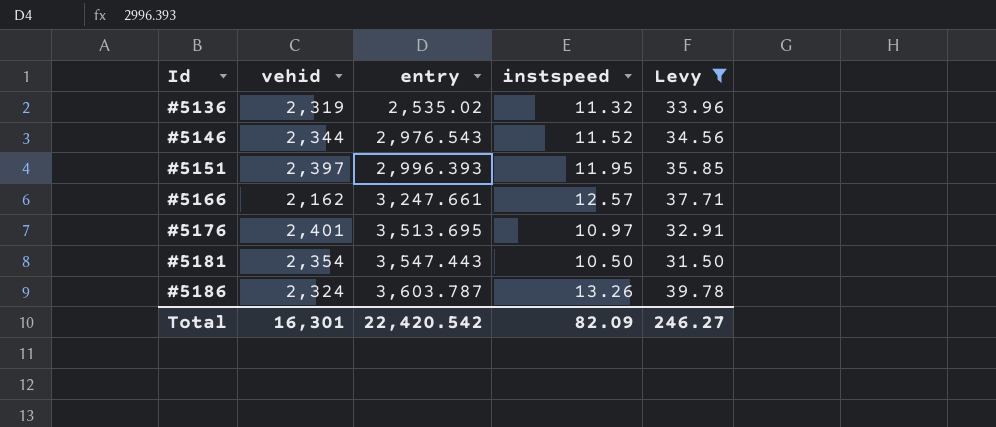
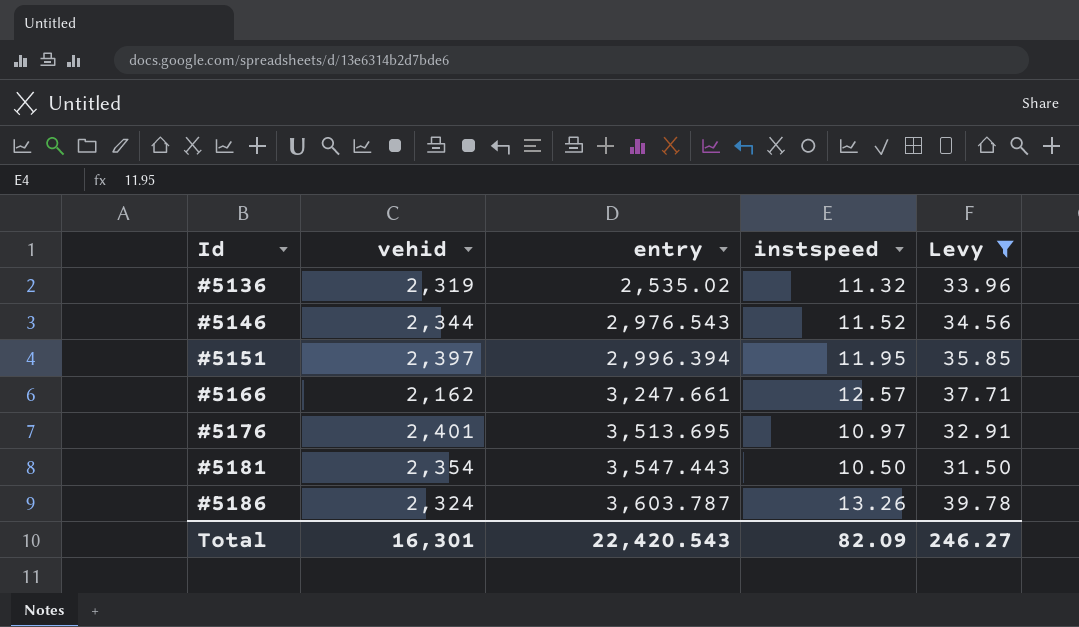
#5151 | entry: 2,996.393 -> 2,996.394
Total | entry: 22,420.542 -> 22,420.543

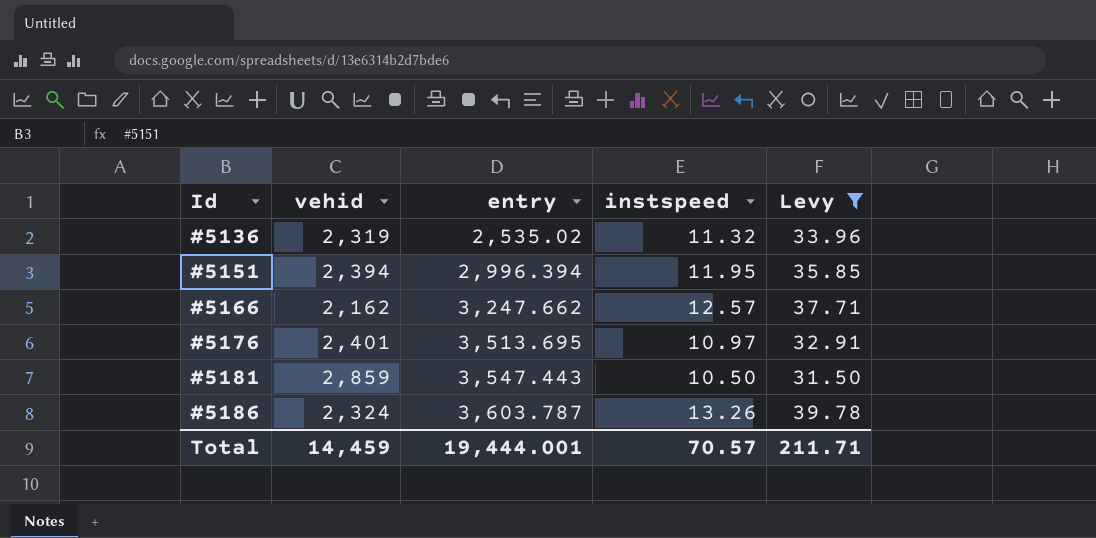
row #5146: 2,344 | 2,976.543 | 11.52 | 34.56 -> none
#5151 | vehid: 2,397 -> 2,394
#5166 | entry: 3,247.661 -> 3,247.662
#5181 | vehid: 2,354 -> 2,859
Total | vehid: 16,301 -> 14,459
Total | entry: 22,420.543 -> 19,444.001
Total | instspeed: 82.09 -> 70.57
Total | Levy: 246.27 -> 211.71

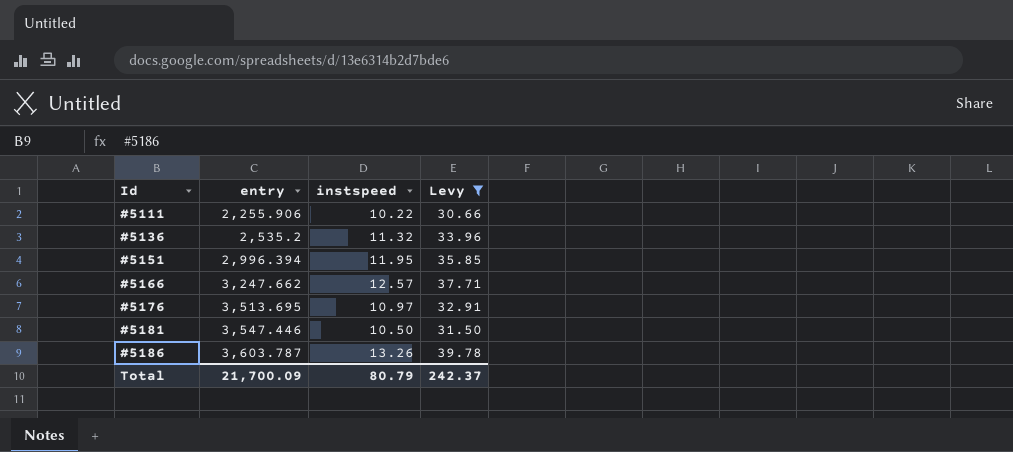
column vehid | position: 2 -> none
row #5111: none -> 2,255.906 | 10.22 | 30.66
#5136 | entry: 2,535.02 -> 2,535.2
#5181 | entry: 3,547.443 -> 3,547.446
Total | entry: 19,444.001 -> 21,700.09
Total | instspeed: 70.57 -> 80.79
Total | Levy: 211.71 -> 242.37

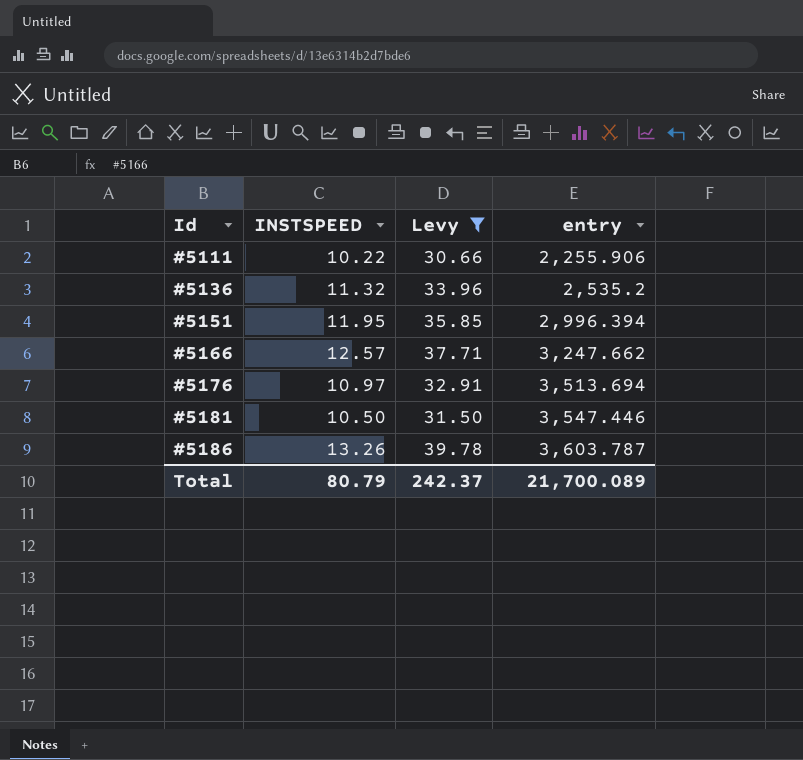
column name: instspeed -> INSTSPEED
column entry | position: 2 -> 4
#5176 | entry: 3,513.695 -> 3,513.694
Total | entry: 21,700.09 -> 21,700.089

